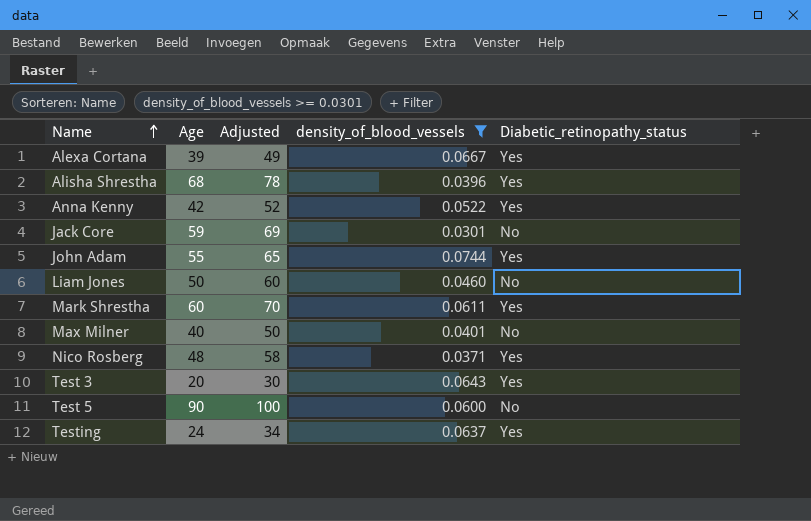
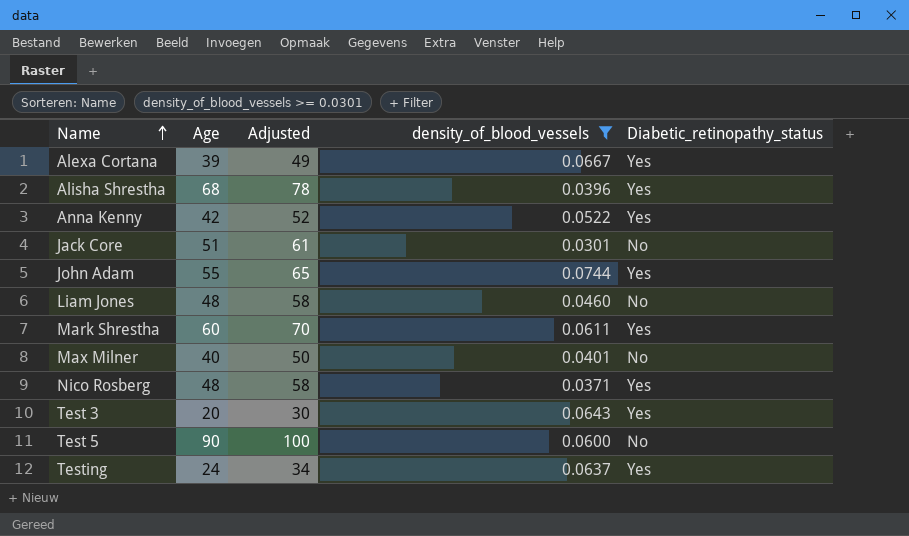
Jack Core | Age: 59 -> 51
Jack Core | Adjusted: 69 -> 61
Liam Jones | Age: 50 -> 48
Liam Jones | Adjusted: 60 -> 58

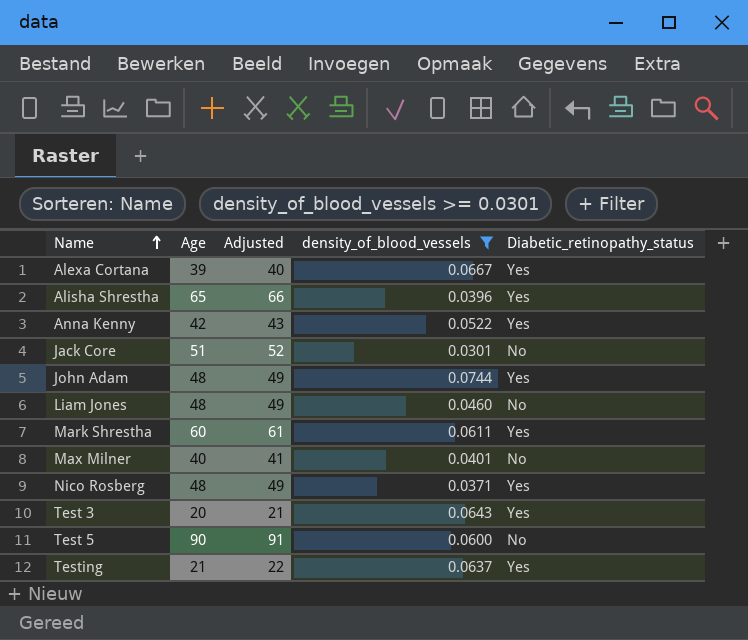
column Adjusted | formula: [Age] + 10 -> [Age] + 1
Alisha Shrestha | Age: 68 -> 65
John Adam | Age: 55 -> 48
Testing | Age: 24 -> 21

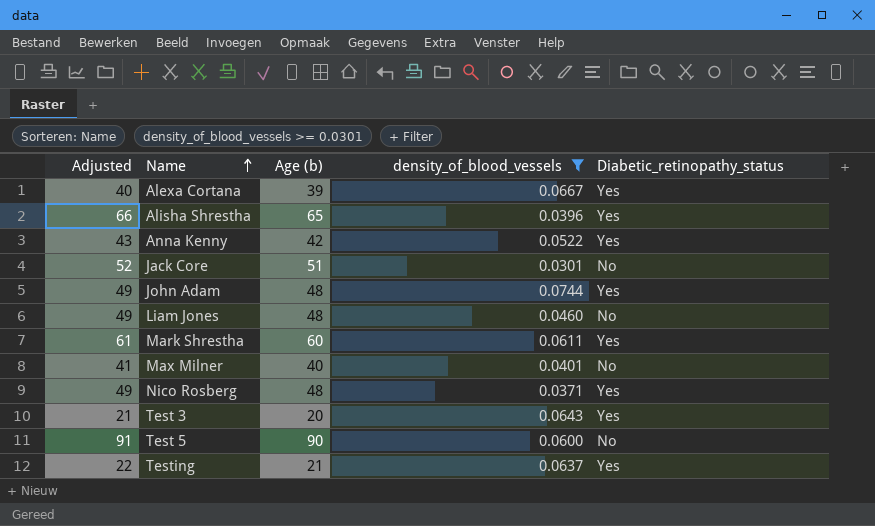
column Adjusted | position: 3 -> 1
column name: Age -> Age (b)

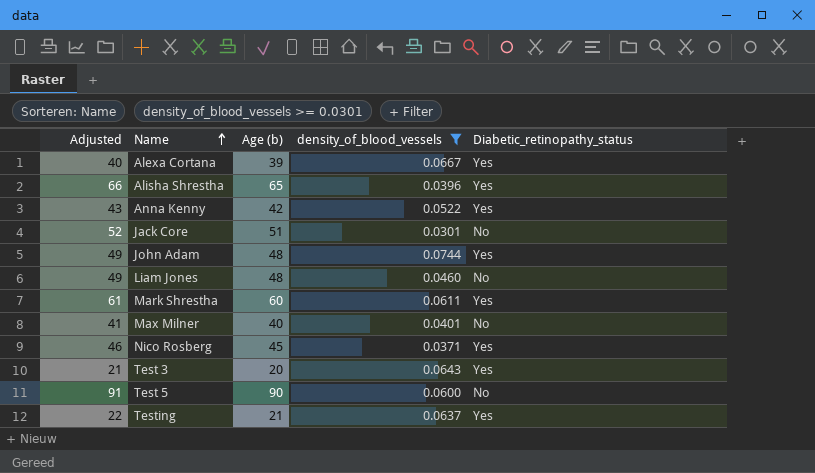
Nico Rosberg | Adjusted: 49 -> 46
Nico Rosberg | Age (b): 48 -> 45

